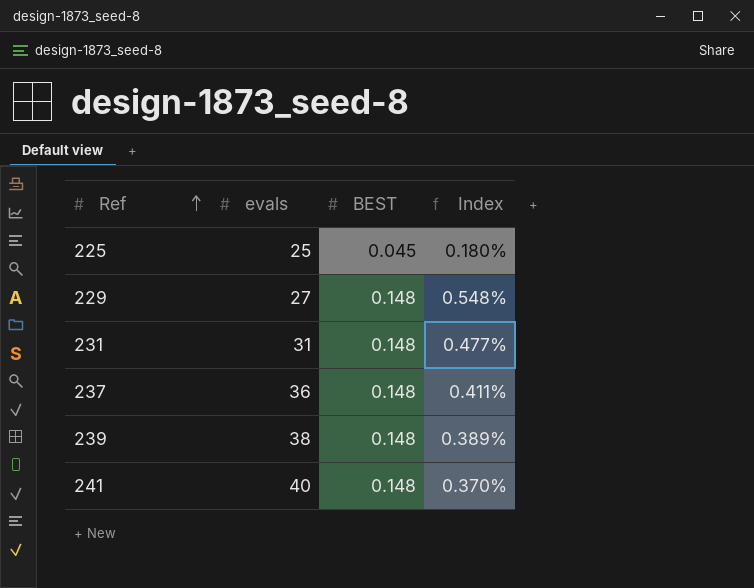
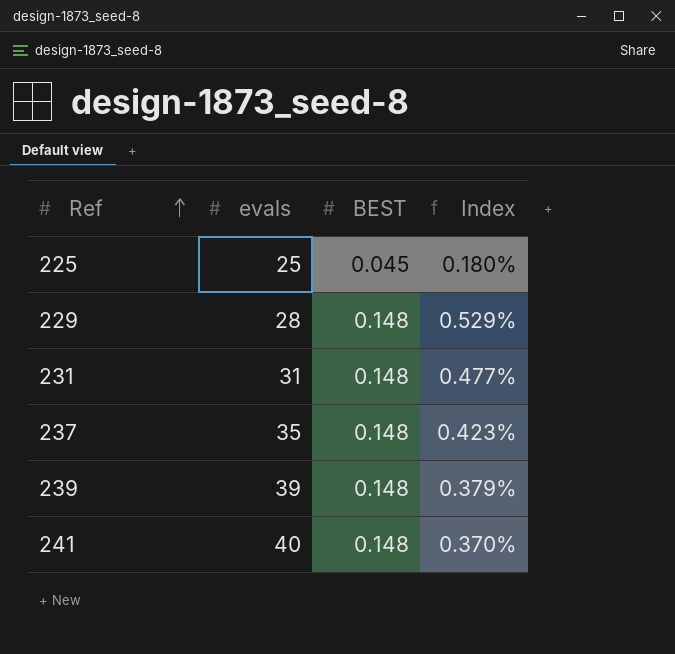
229 | evals: 27 -> 28
229 | Index: 0.548% -> 0.529%
237 | evals: 36 -> 35
237 | Index: 0.411% -> 0.423%
239 | evals: 38 -> 39
239 | Index: 0.389% -> 0.379%

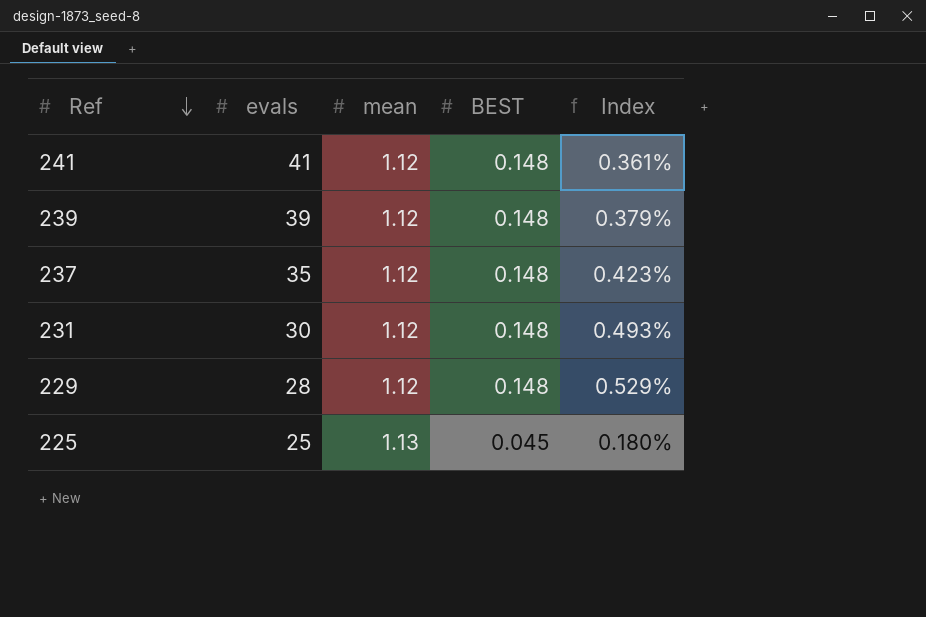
row order: Ref ascending -> Ref descending
column mean | position: none -> 3
241 | evals: 40 -> 41
241 | Index: 0.370% -> 0.361%
231 | evals: 31 -> 30
231 | Index: 0.477% -> 0.493%

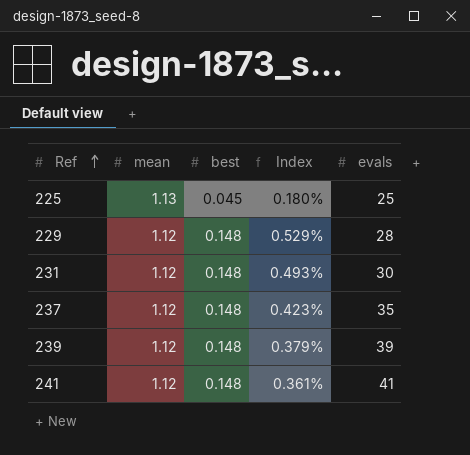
row order: Ref descending -> Ref ascending
column name: BEST -> best
column evals | position: 2 -> 5

